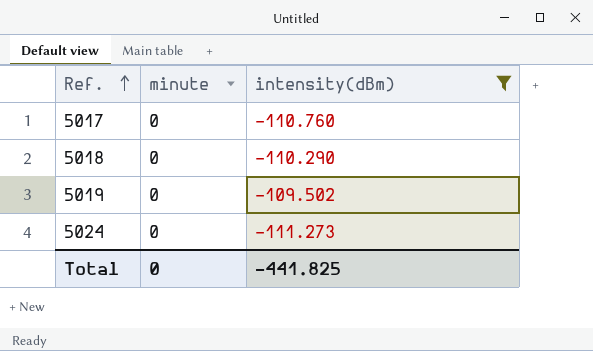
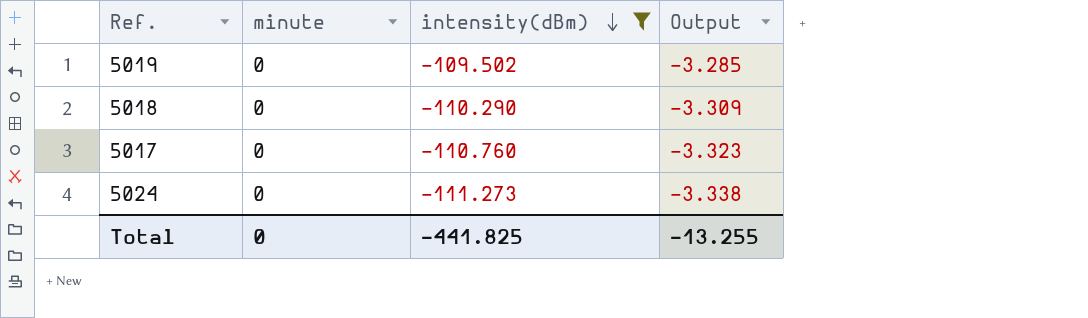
row order: Ref. ascending -> intensity(dBm) descending
column Output | formula: none -> [intensity(dBm)] * 0.03

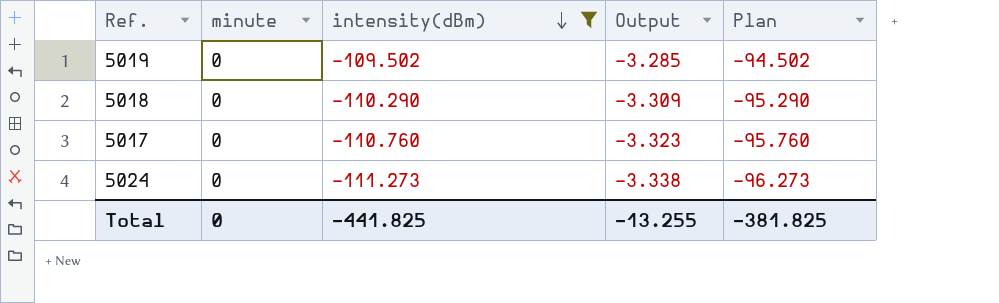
column Plan | formula: none -> [intensity(dBm)] + 15

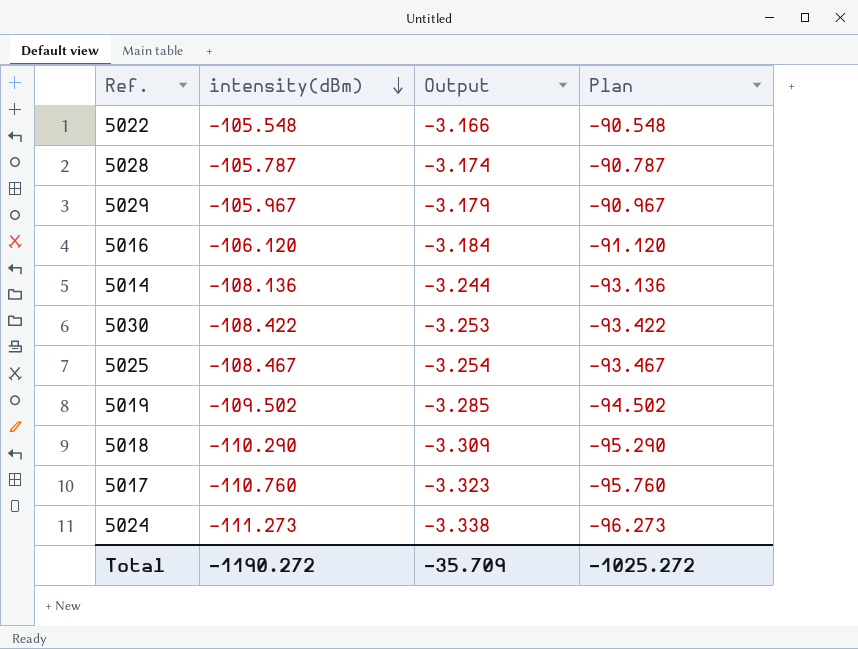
filter: intensity(dBm) <= -109.502 -> none
column minute | position: 2 -> none
Total | intensity(dBm): -441.825 -> -1190.272
Total | Output: -13.255 -> -35.709
Total | Plan: -381.825 -> -1025.272

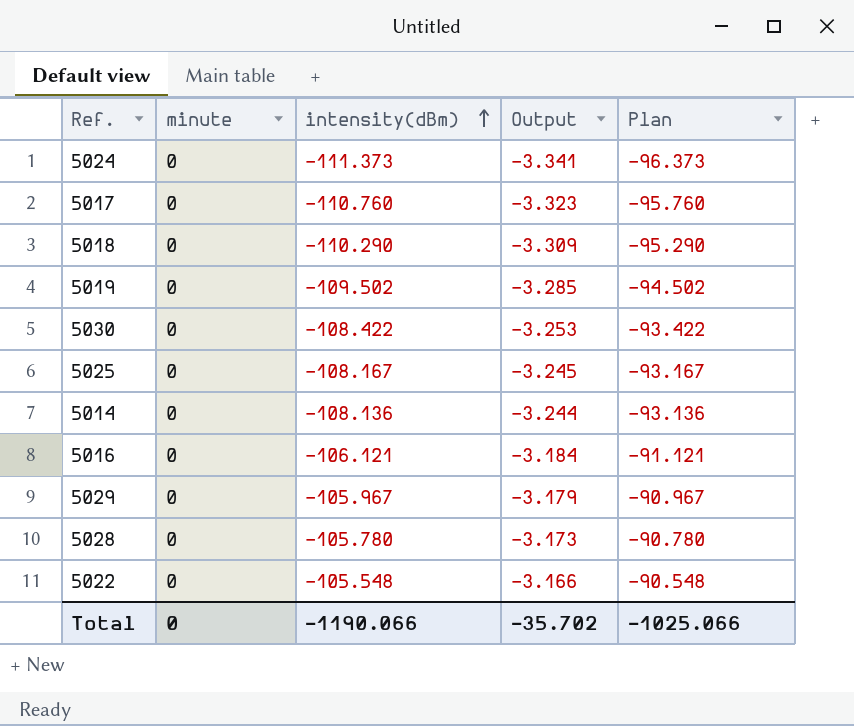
row order: intensity(dBm) descending -> intensity(dBm) ascending
column minute | position: none -> 2
5024 | intensity(dBm): -111.273 -> -111.373
5024 | Output: -3.338 -> -3.341
5024 | Plan: -96.273 -> -96.373
5025 | intensity(dBm): -108.467 -> -108.167
5025 | Output: -3.254 -> -3.245
5025 | Plan: -93.467 -> -93.167
5016 | intensity(dBm): -106.120 -> -106.121
5016 | Plan: -91.120 -> -91.121
5028 | intensity(dBm): -105.787 -> -105.780
5028 | Output: -3.174 -> -3.173
5028 | Plan: -90.787 -> -90.780
Total | intensity(dBm): -1190.272 -> -1190.066
Total | Output: -35.709 -> -35.702
Total | Plan: -1025.272 -> -1025.066

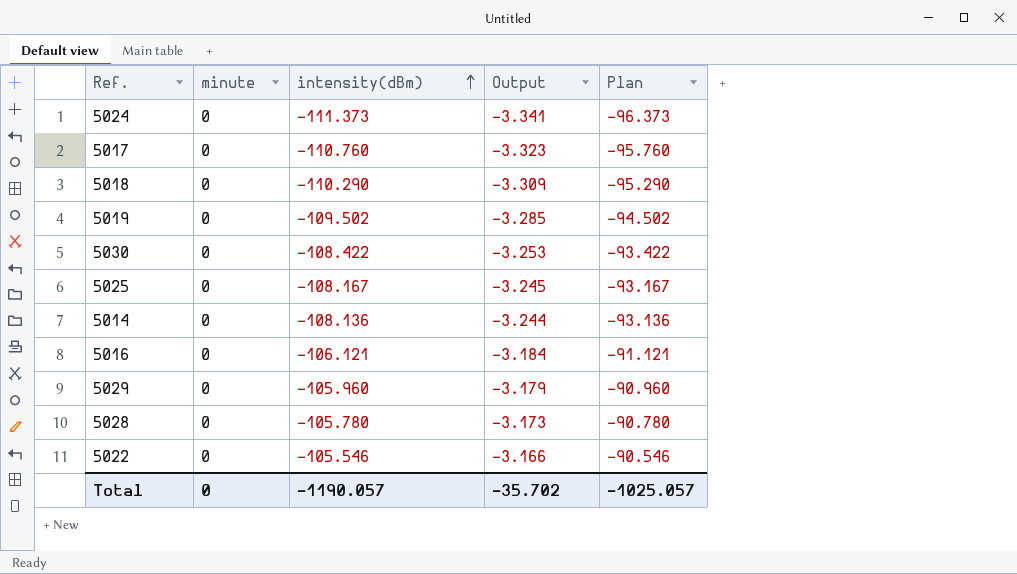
5029 | intensity(dBm): -105.967 -> -105.960
5029 | Plan: -90.967 -> -90.960
5022 | intensity(dBm): -105.548 -> -105.546
5022 | Plan: -90.548 -> -90.546
Total | intensity(dBm): -1190.066 -> -1190.057
Total | Plan: -1025.066 -> -1025.057

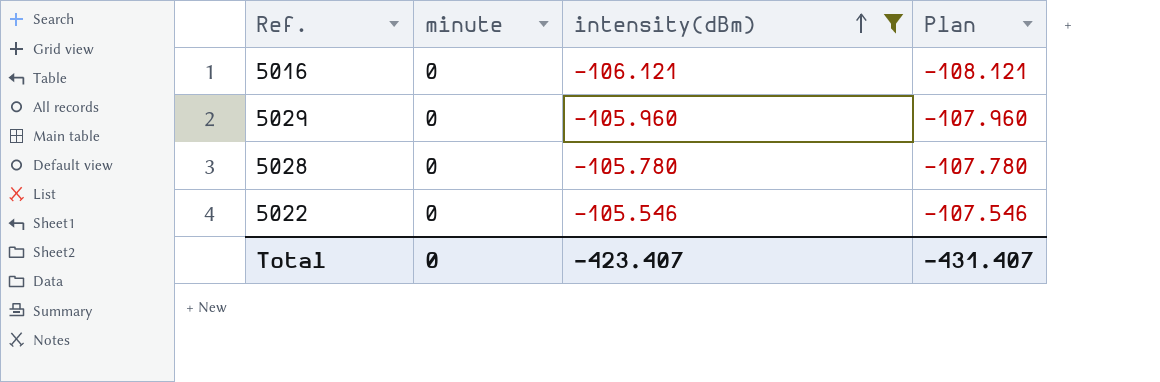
filter: none -> intensity(dBm) >= -106.121
column Output | formula: [intensity(dBm)] * 0.03 -> none
column Plan | formula: [intensity(dBm)] + 15 -> [intensity(dBm)] - 2
Total | intensity(dBm): -1190.057 -> -423.407
Total | Plan: -1025.057 -> -431.407

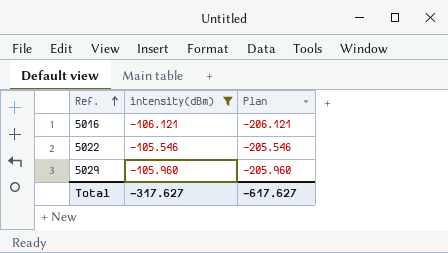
row order: intensity(dBm) ascending -> Ref. ascending
column minute | position: 2 -> none
column Plan | formula: [intensity(dBm)] - 2 -> [intensity(dBm)] - 100
row 5028: 0 | -105.780 | -107.780 -> none
Total | intensity(dBm): -423.407 -> -317.627
Total | Plan: -431.407 -> -617.627

